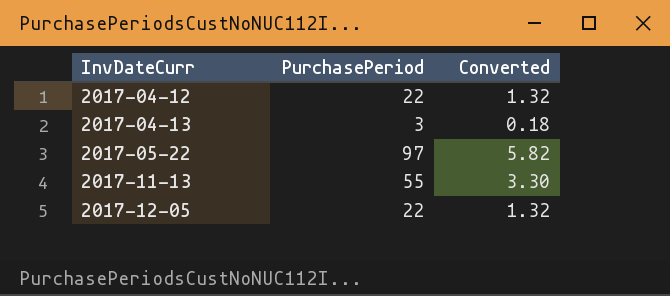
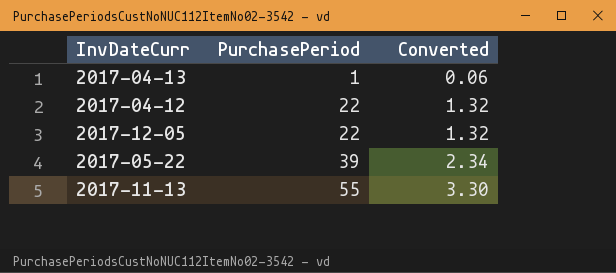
row order: InvDateCurr ascending -> PurchasePeriod ascending
2017-04-13 | PurchasePeriod: 3 -> 1
2017-04-13 | Converted: 0.18 -> 0.06
2017-05-22 | PurchasePeriod: 97 -> 39
2017-05-22 | Converted: 5.82 -> 2.34

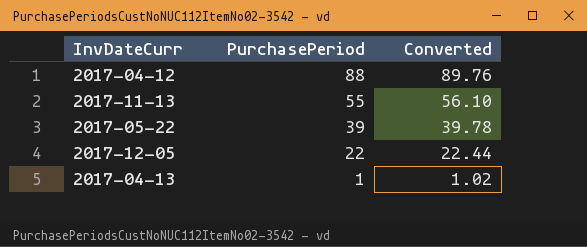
row order: PurchasePeriod ascending -> PurchasePeriod descending
column Converted | formula: [PurchasePeriod] * 0.06 -> [PurchasePeriod] * 1.02
2017-04-12 | PurchasePeriod: 22 -> 88

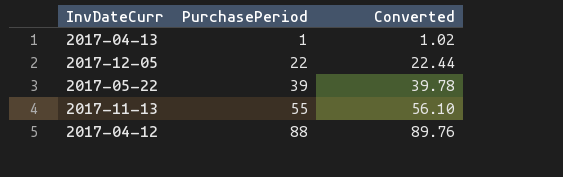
row order: PurchasePeriod descending -> PurchasePeriod ascending

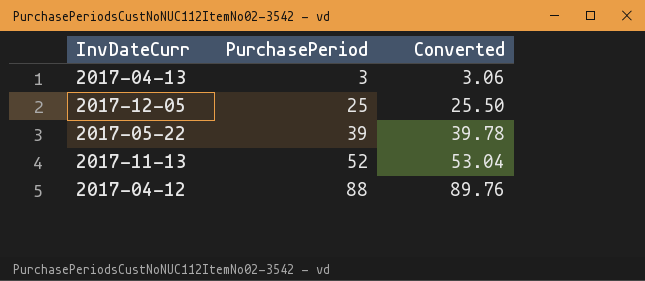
2017-04-13 | PurchasePeriod: 1 -> 3
2017-04-13 | Converted: 1.02 -> 3.06
2017-12-05 | PurchasePeriod: 22 -> 25
2017-12-05 | Converted: 22.44 -> 25.50
2017-11-13 | PurchasePeriod: 55 -> 52
2017-11-13 | Converted: 56.10 -> 53.04

